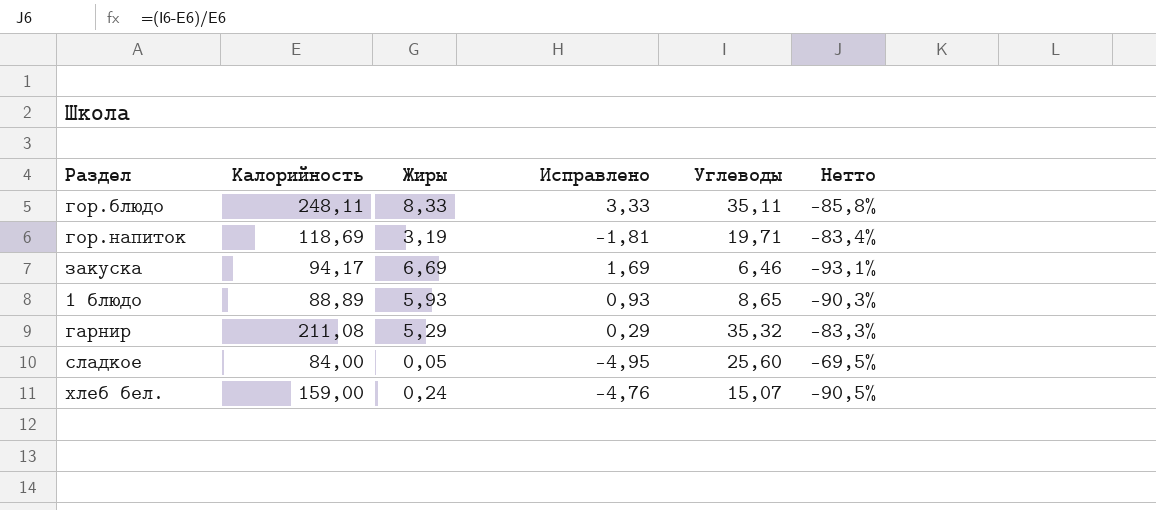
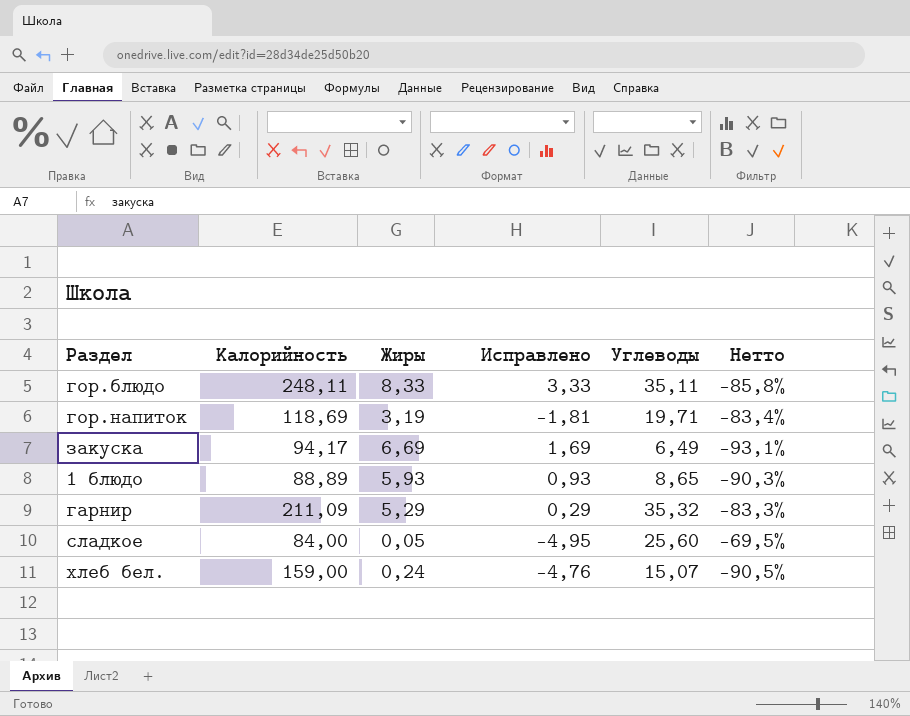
закуска | Углеводы: 6,46 -> 6,49
гарнир | Калорийность: 211,08 -> 211,09

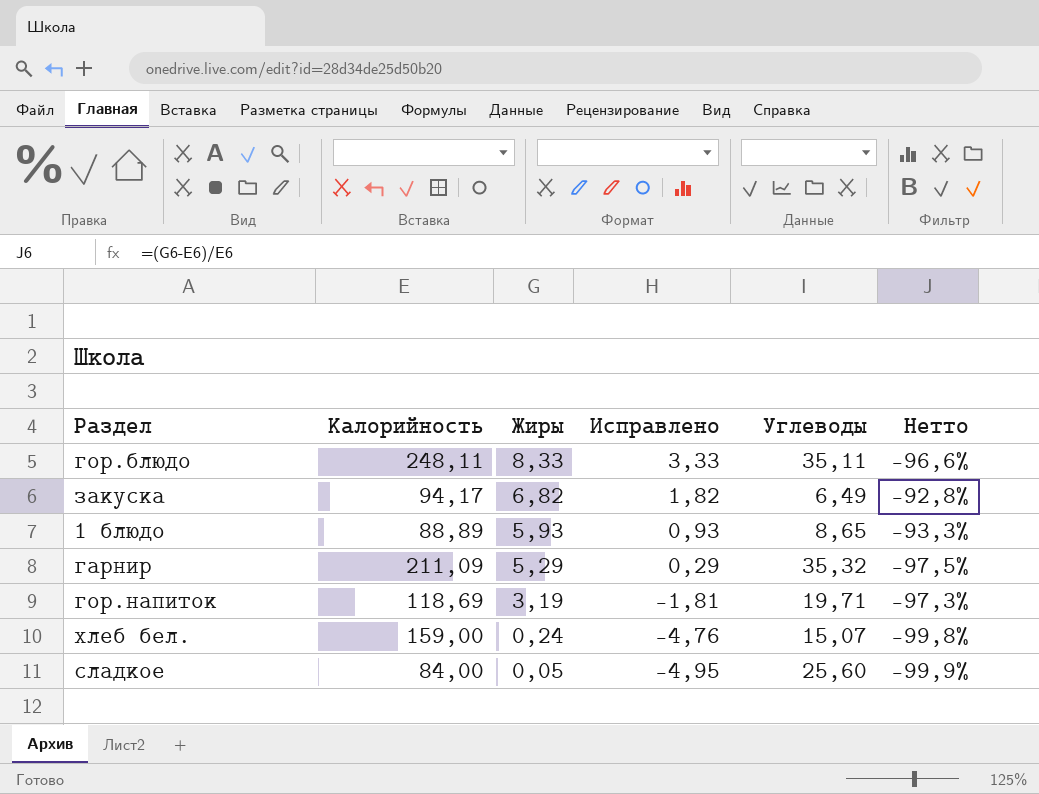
row order: none -> Жиры descending
column Нетто | formula: ([Углеводы] - [Калорийность]) / [Калорийность] -> ([Жиры] - [Калорийность]) / [Калорийность]
закуска | Жиры: 6,69 -> 6,82
закуска | Исправлено: 1,69 -> 1,82

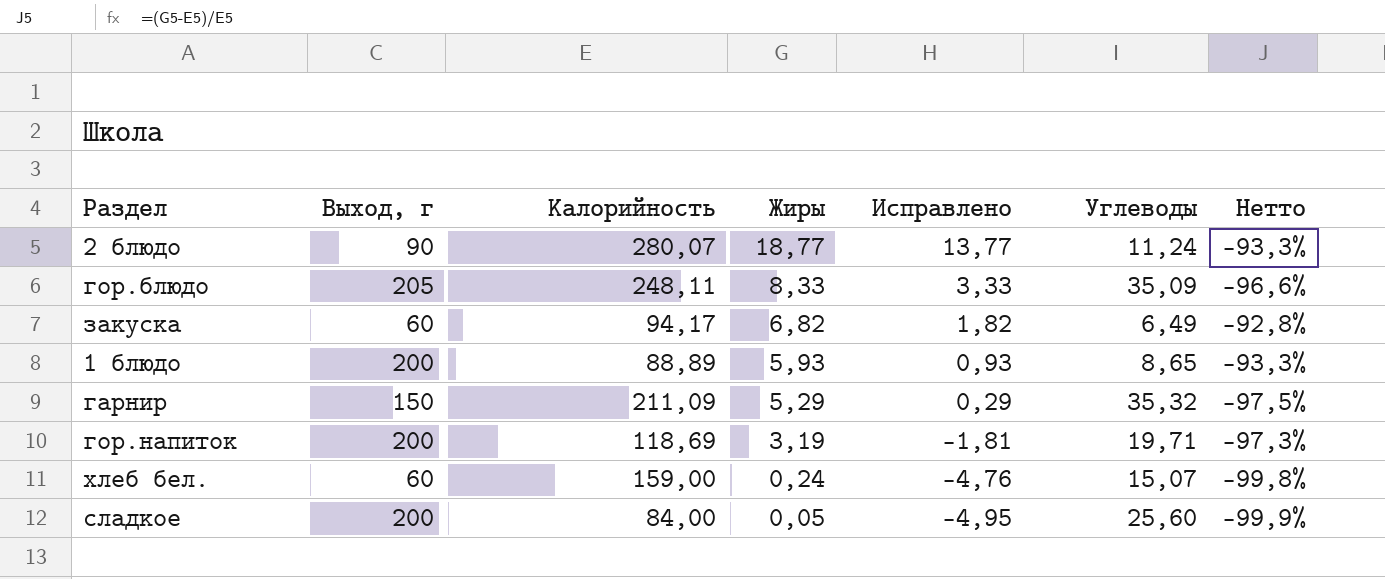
column Выход, г | position: none -> 2
row 2 блюдо: none -> 90 | 280,07 | 18,77 | 13,77 | 11,24 | -93,3%
гор.блюдо | Углеводы: 35,11 -> 35,09

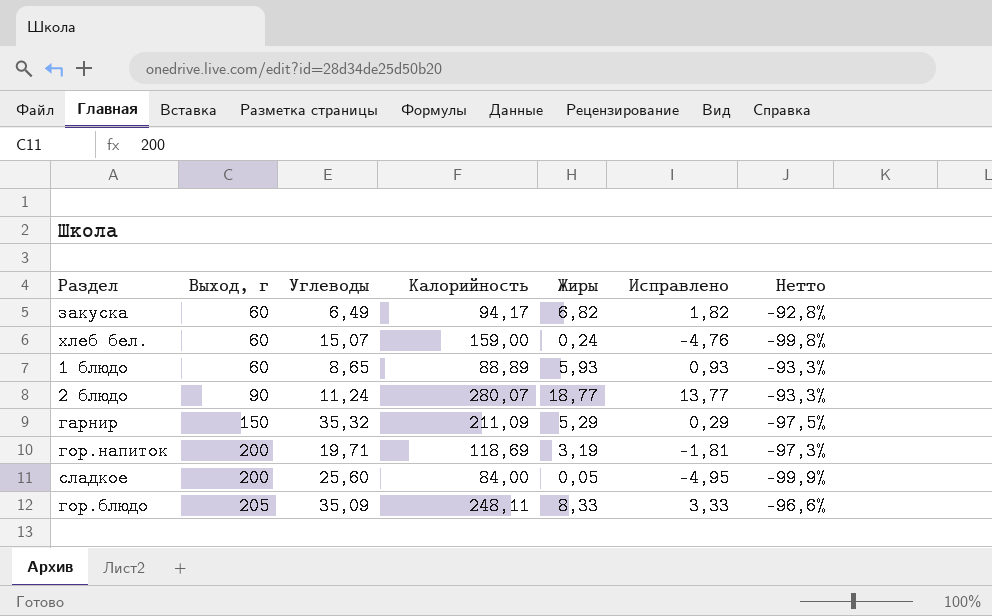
row order: Жиры descending -> Выход, г ascending
column Углеводы | position: 6 -> 3
1 блюдо | Выход, г: 200 -> 60

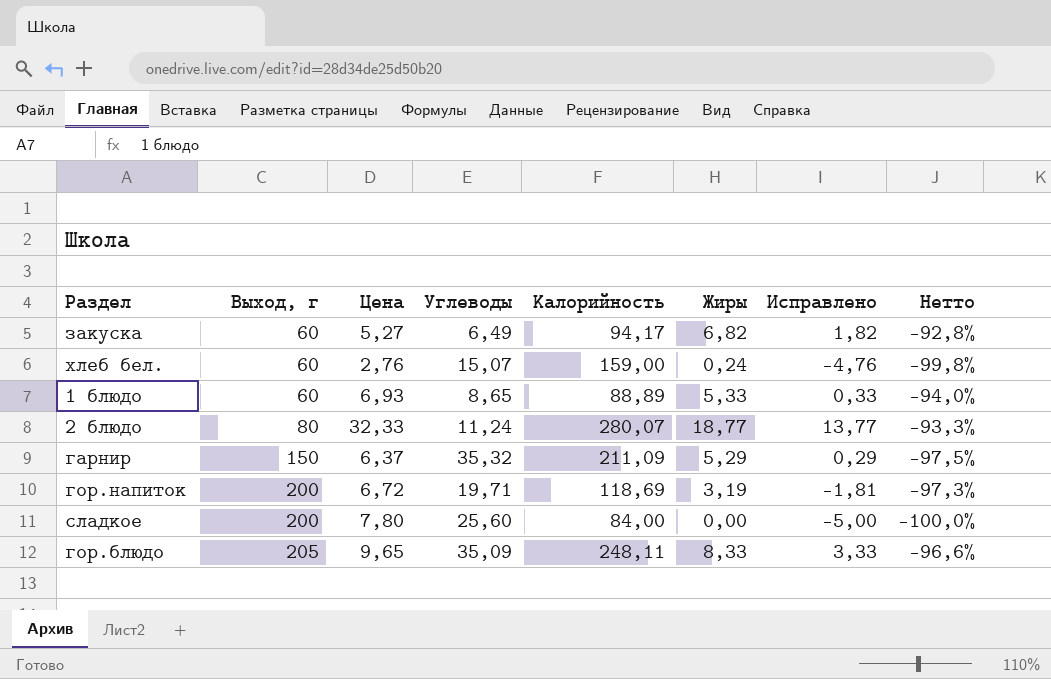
column Цена | position: none -> 3
1 блюдо | Жиры: 5,93 -> 5,33
1 блюдо | Исправлено: 0,93 -> 0,33
1 блюдо | Нетто: -93,3% -> -94,0%
2 блюдо | Выход, г: 90 -> 80
сладкое | Жиры: 0,05 -> 0,00
сладкое | Исправлено: -4,95 -> -5,00
сладкое | Нетто: -99,9% -> -100,0%

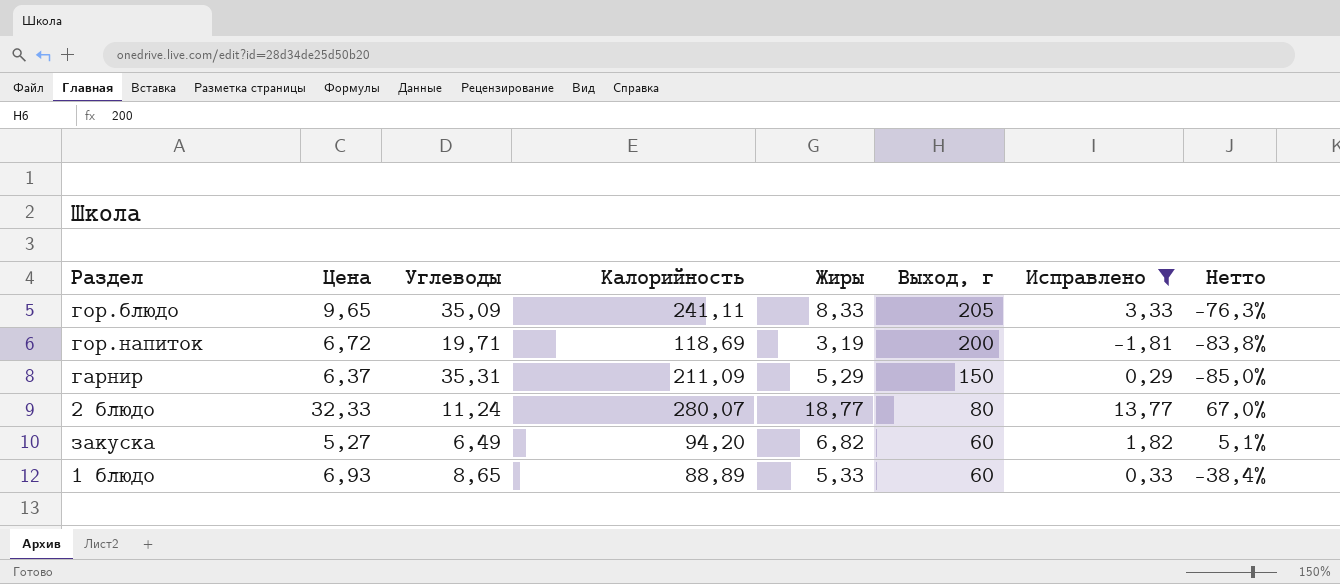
filter: none -> Исправлено >= -1,81
row order: Выход, г ascending -> Выход, г descending
column Выход, г | position: 2 -> 6
column Нетто | formula: ([Жиры] - [Калорийность]) / [Калорийность] -> ([Жиры] - [Углеводы]) / [Углеводы]
гор.блюдо | Калорийность: 248,11 -> 241,11
гарнир | Углеводы: 35,32 -> 35,31
закуска | Калорийность: 94,17 -> 94,20

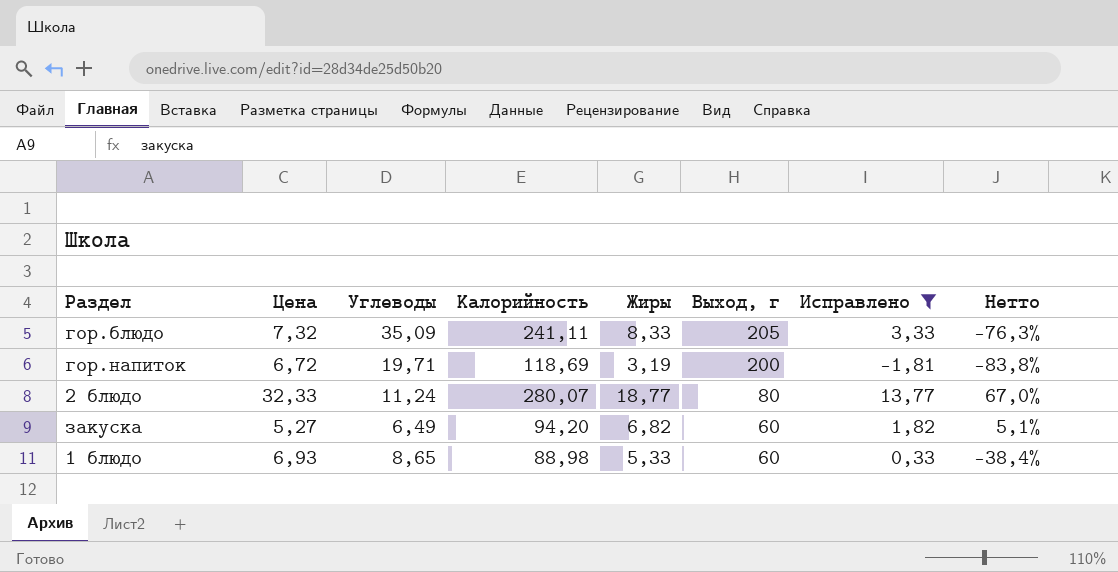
row гарнир: 6,37 | 35,31 | 211,09 | 5,29 | 150 | 0,29 | -85,0% -> none
гор.блюдо | Цена: 9,65 -> 7,32
1 блюдо | Калорийность: 88,89 -> 88,98

